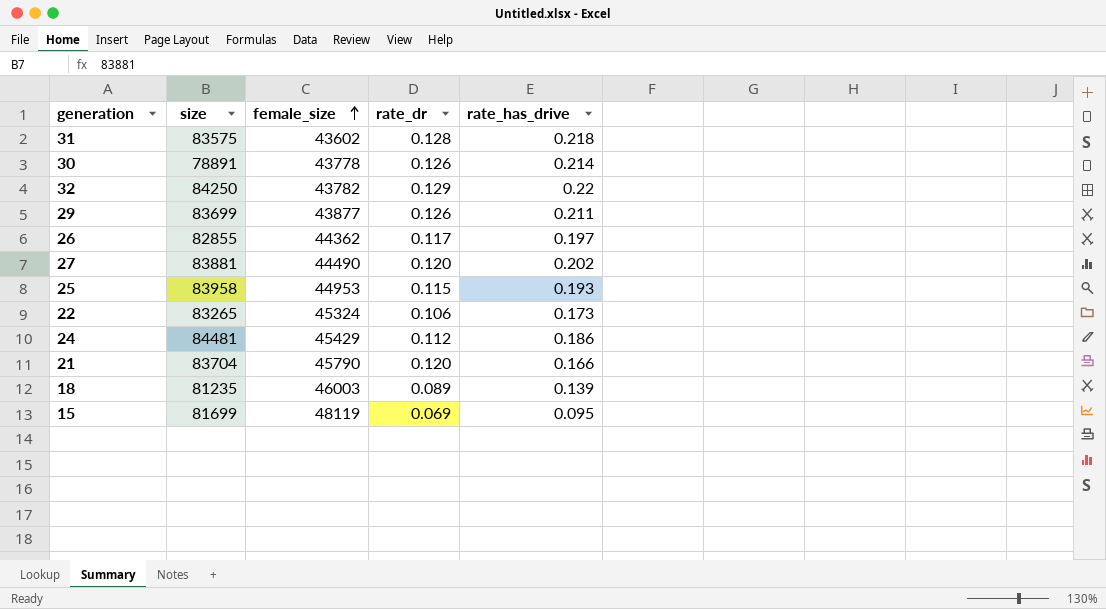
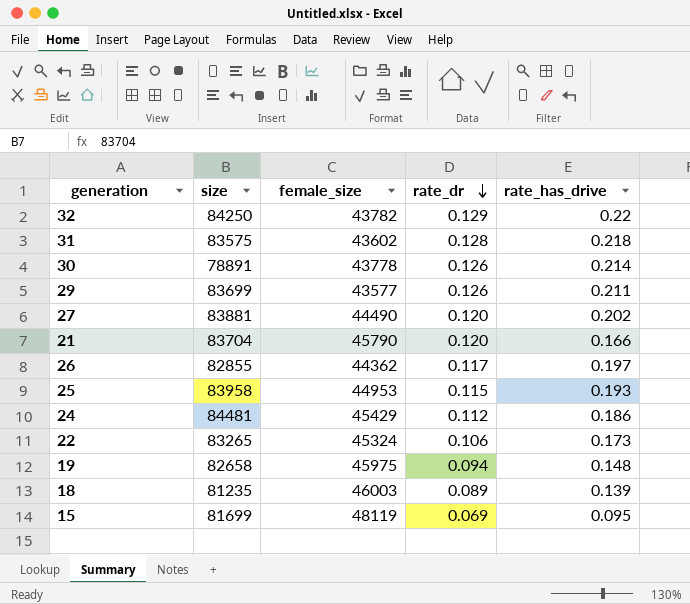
row order: female_size ascending -> rate_dr descending
29 | female_size: 43877 -> 43577
row 19: none -> 82658 | 45975 | 0.094 | 0.148

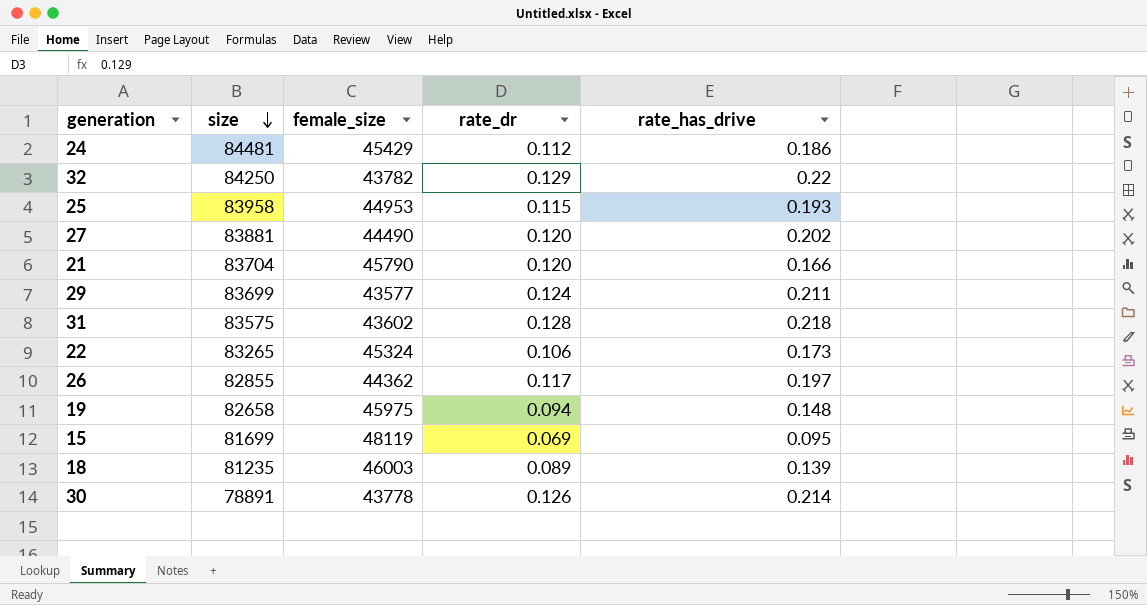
row order: rate_dr descending -> size descending
29 | rate_dr: 0.126 -> 0.124

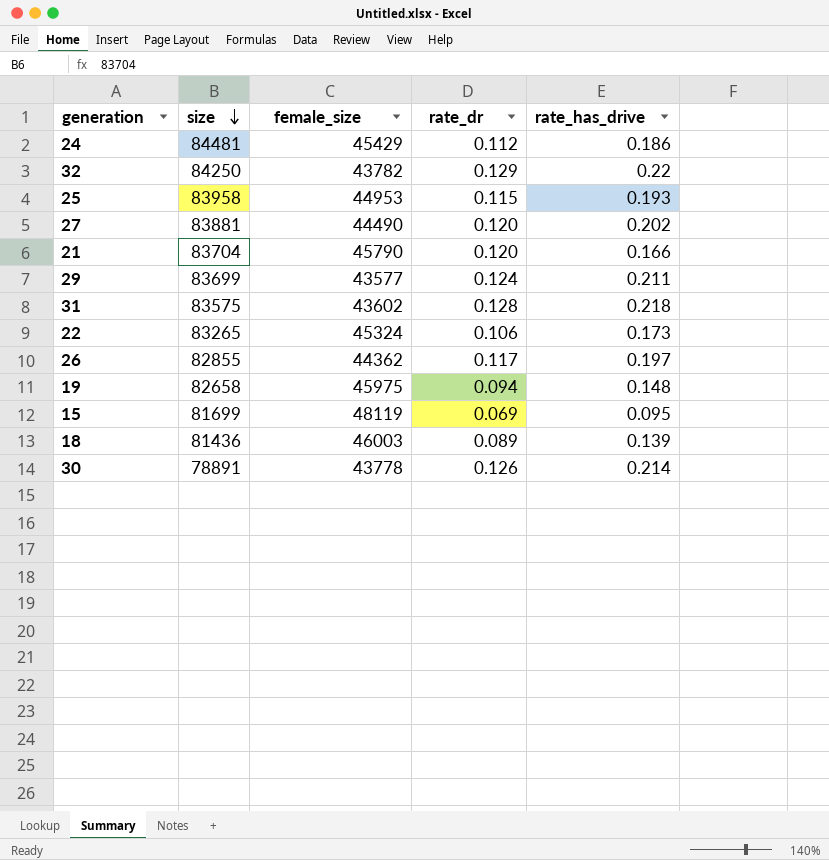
18 | size: 81235 -> 81436

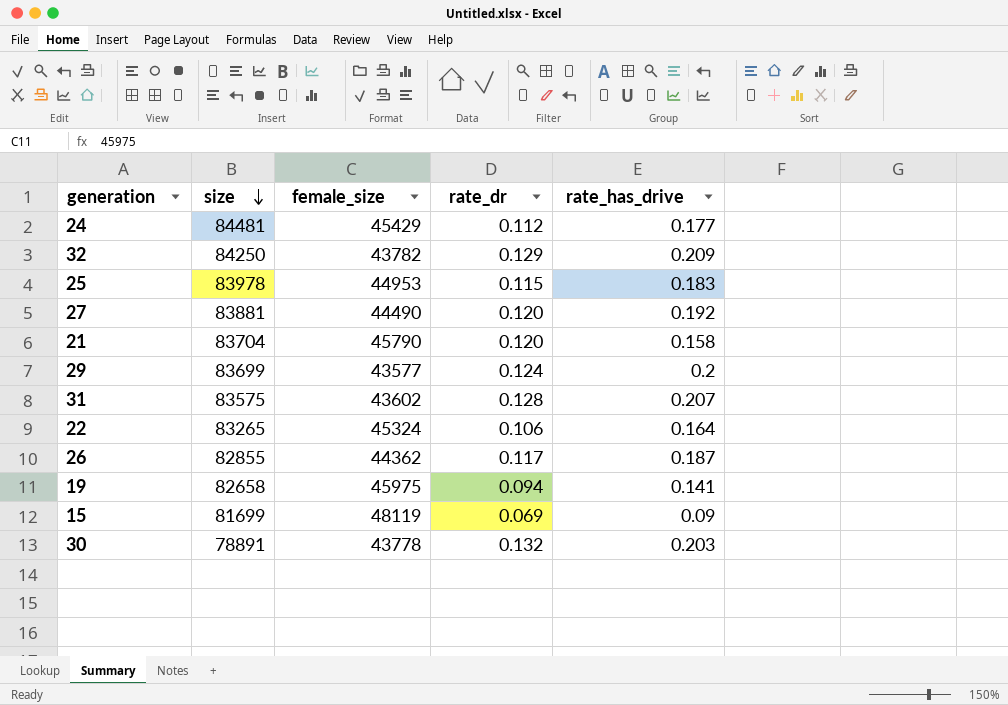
row 18: 81436 | 46003 | 0.089 | 0.139 -> none
24 | rate_has_drive: 0.186 -> 0.177
32 | rate_has_drive: 0.22 -> 0.209
25 | size: 83958 -> 83978
25 | rate_has_drive: 0.193 -> 0.183
27 | rate_has_drive: 0.202 -> 0.192
21 | rate_has_drive: 0.166 -> 0.158
29 | rate_has_drive: 0.211 -> 0.2
31 | rate_has_drive: 0.218 -> 0.207
22 | rate_has_drive: 0.173 -> 0.164
26 | rate_has_drive: 0.197 -> 0.187
19 | rate_has_drive: 0.148 -> 0.141
15 | rate_has_drive: 0.095 -> 0.09
30 | rate_dr: 0.126 -> 0.132
30 | rate_has_drive: 0.214 -> 0.203

